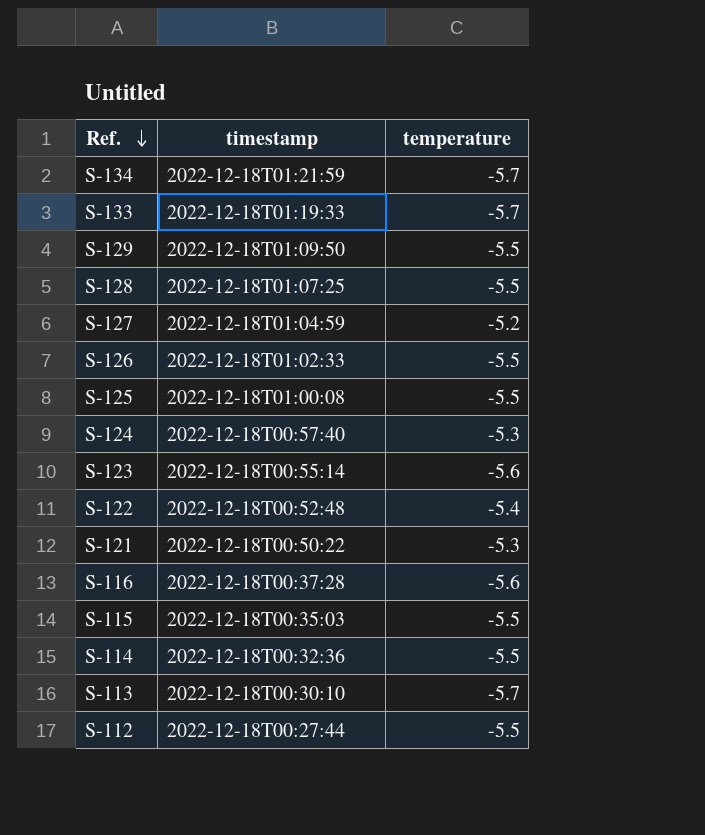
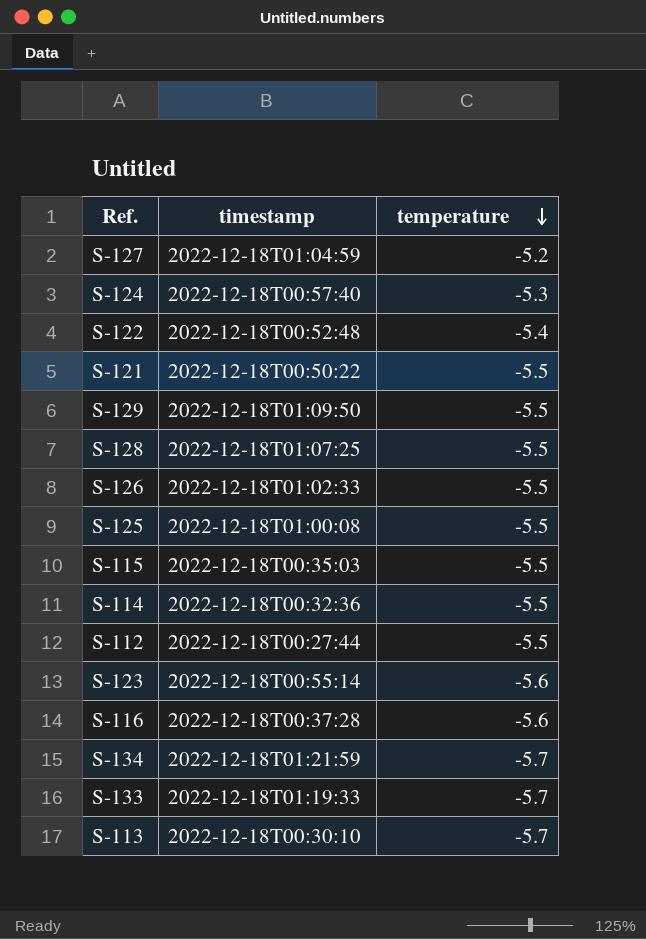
row order: Ref. descending -> temperature descending
S-121 | temperature: -5.3 -> -5.5

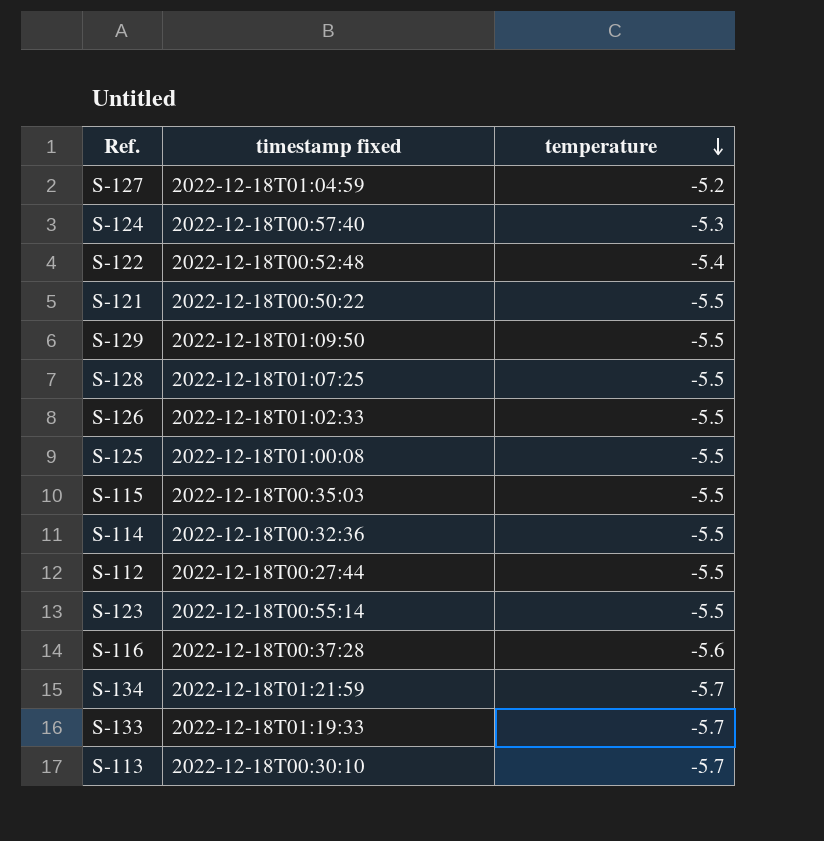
column name: timestamp -> timestamp fixed
S-123 | temperature: -5.6 -> -5.5

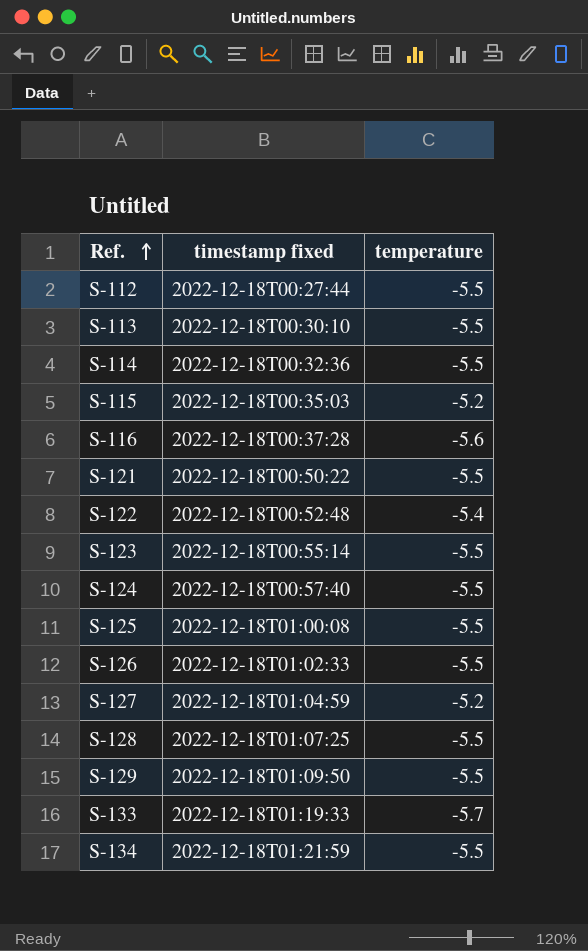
row order: temperature descending -> Ref. ascending
S-113 | temperature: -5.7 -> -5.5
S-115 | temperature: -5.5 -> -5.2
S-124 | temperature: -5.3 -> -5.5
S-134 | temperature: -5.7 -> -5.5

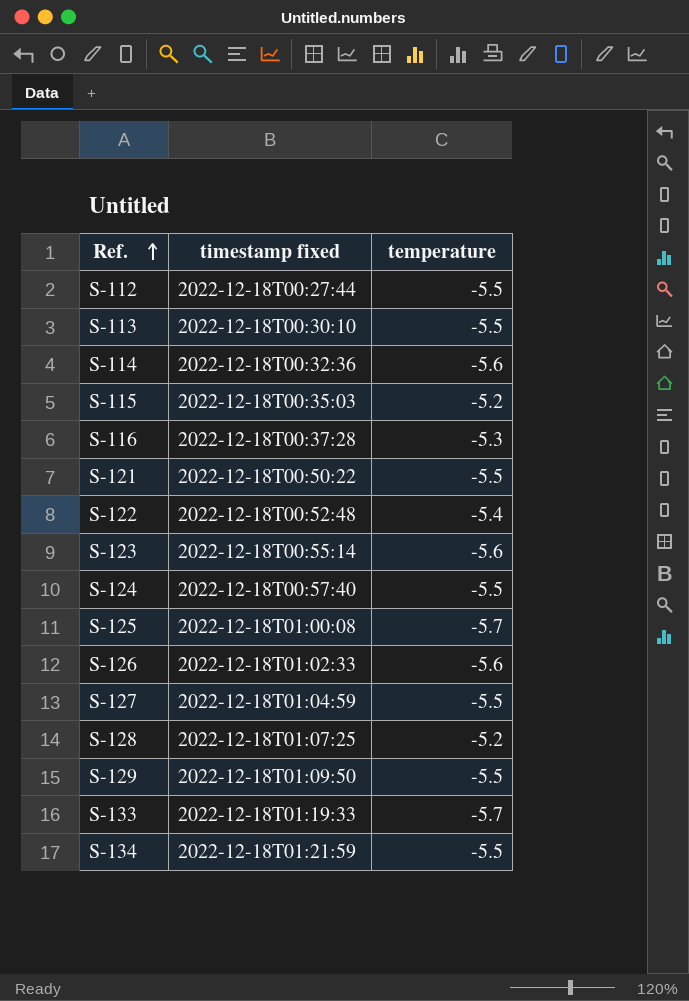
S-114 | temperature: -5.5 -> -5.6
S-116 | temperature: -5.6 -> -5.3
S-123 | temperature: -5.5 -> -5.6
S-125 | temperature: -5.5 -> -5.7
S-126 | temperature: -5.5 -> -5.6
S-127 | temperature: -5.2 -> -5.5
S-128 | temperature: -5.5 -> -5.2

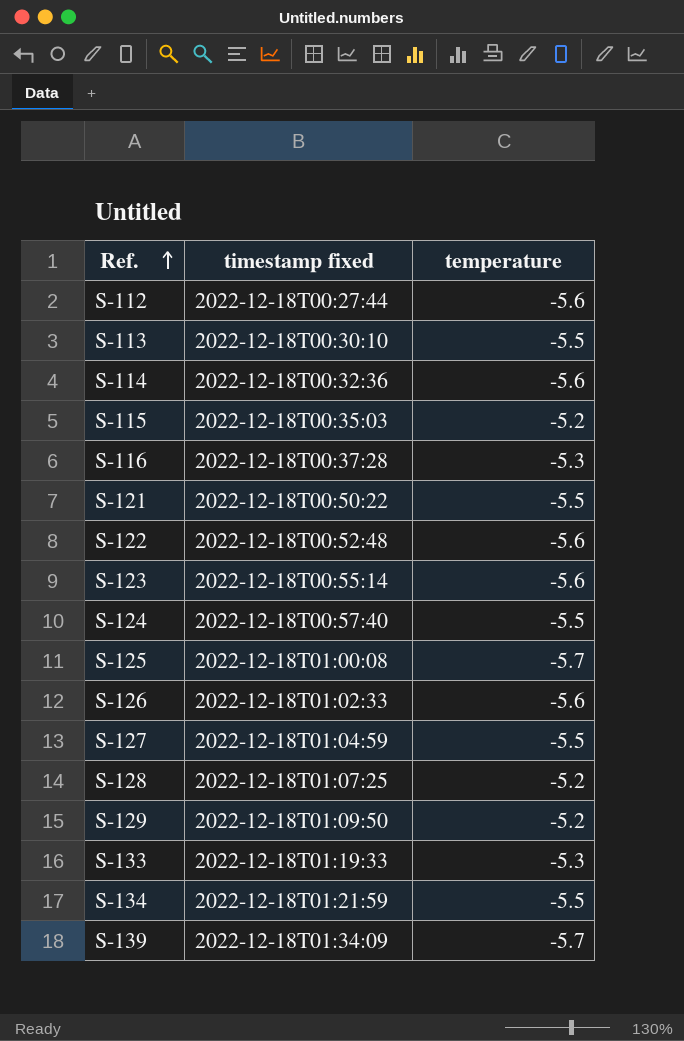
S-112 | temperature: -5.5 -> -5.6
S-122 | temperature: -5.4 -> -5.6
S-129 | temperature: -5.5 -> -5.2
S-133 | temperature: -5.7 -> -5.3
row S-139: none -> 2022-12-18T01:34:09 | -5.7

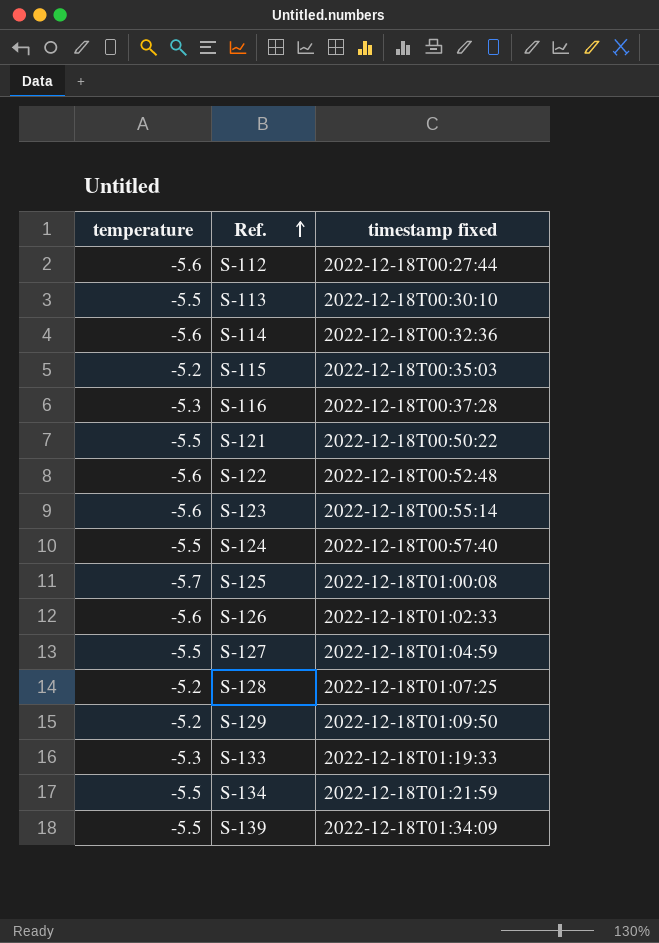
column temperature | position: 3 -> 1
S-139 | temperature: -5.7 -> -5.5

